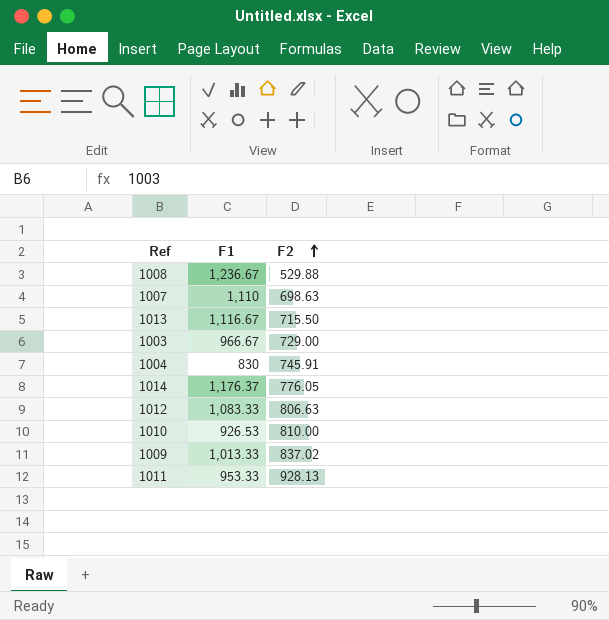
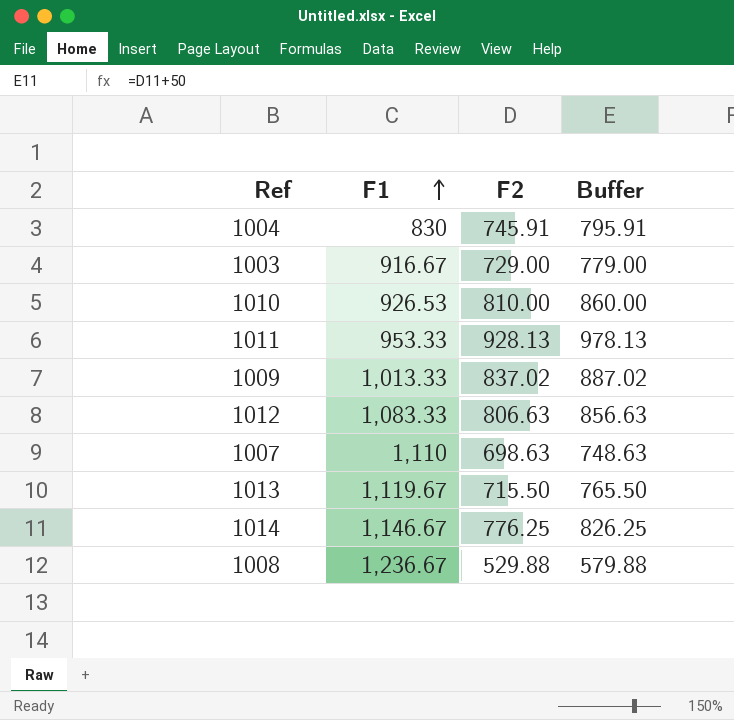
row order: F2 ascending -> F1 ascending
column Buffer | formula: none -> [F2] + 50
1003 | F1: 966.67 -> 916.67
1013 | F1: 1,116.67 -> 1,119.67
1014 | F1: 1,176.37 -> 1,146.67
1014 | F2: 776.05 -> 776.25

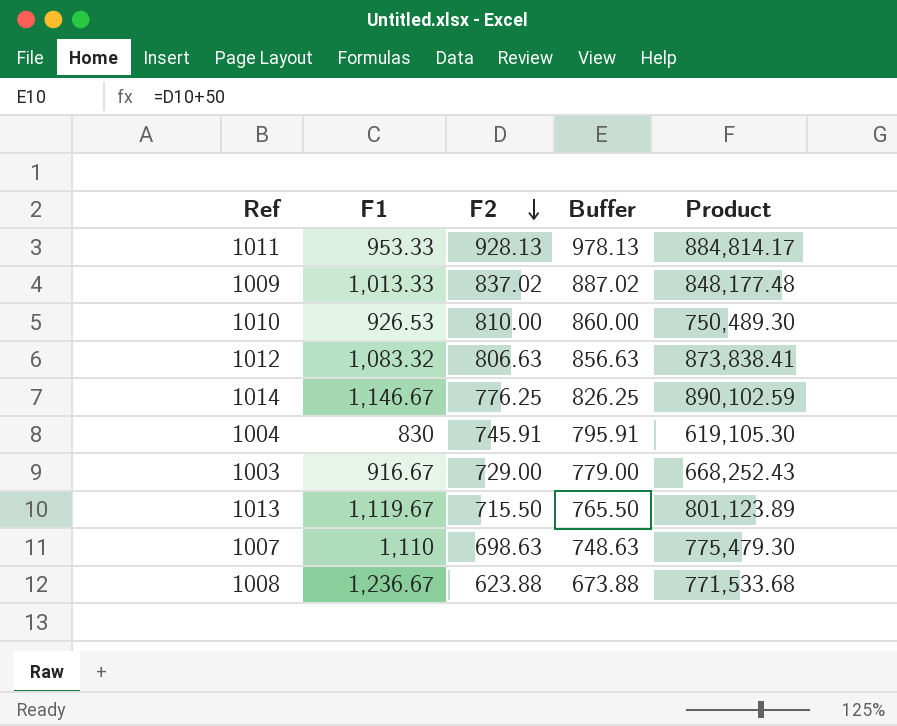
row order: F1 ascending -> F2 descending
column Product | formula: none -> [F1] * [F2]
1012 | F1: 1,083.33 -> 1,083.32
1008 | F2: 529.88 -> 623.88
1008 | Buffer: 579.88 -> 673.88

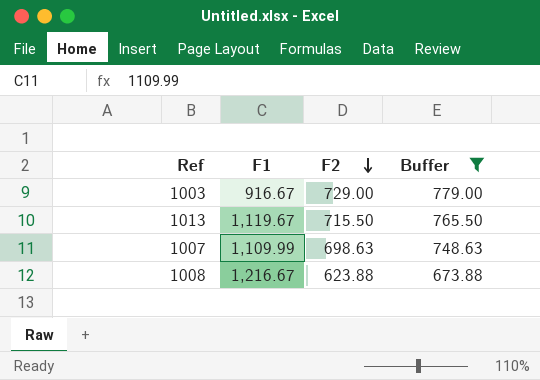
filter: none -> Buffer <= 779.00
column Product | formula: [F1] * [F2] -> none
1007 | F1: 1,110 -> 1,109.99
1008 | F1: 1,236.67 -> 1,216.67

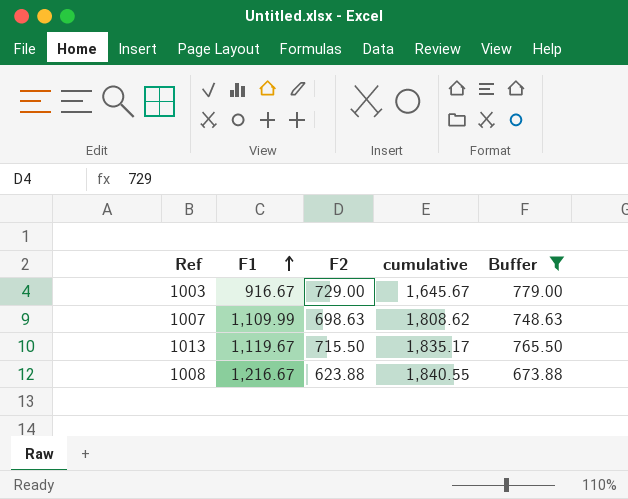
row order: F2 descending -> F1 ascending
column cumulative | formula: none -> [F1] + [F2]

